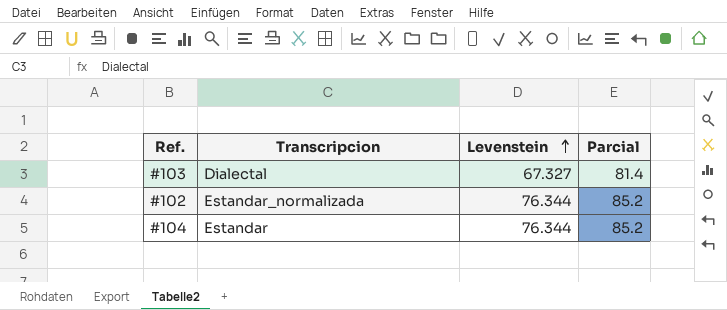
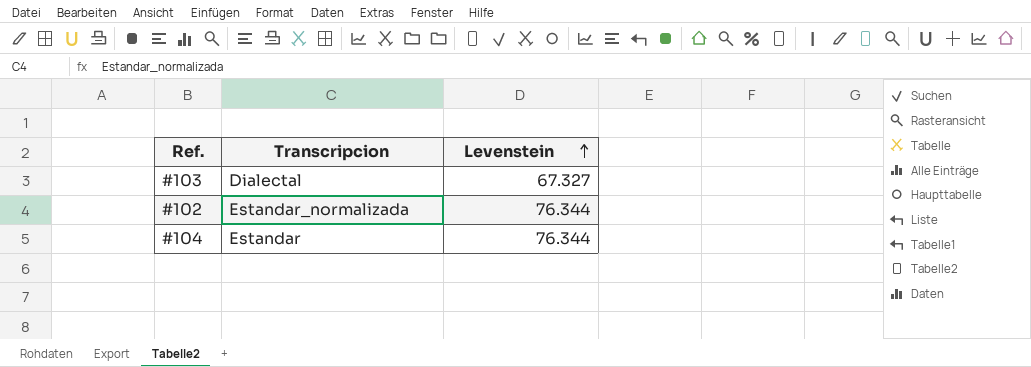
column Parcial | position: 4 -> none

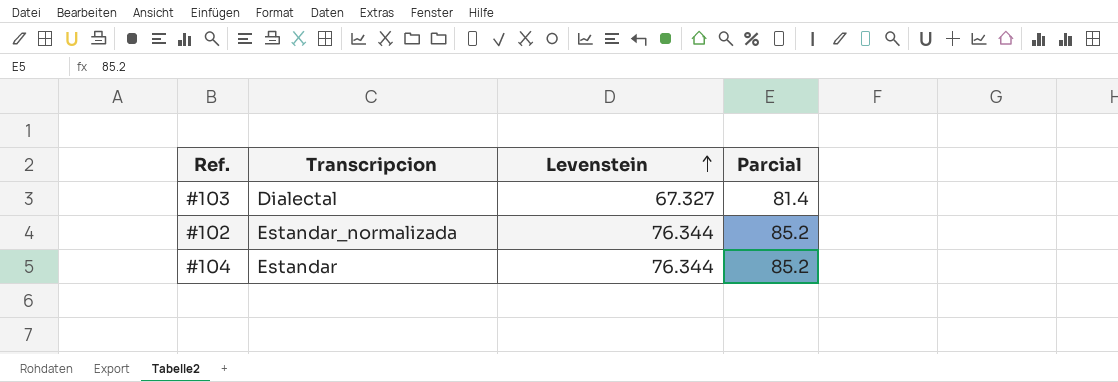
column Parcial | position: none -> 4

